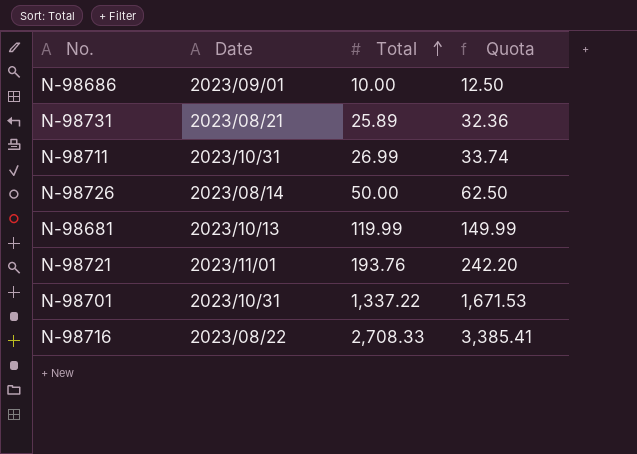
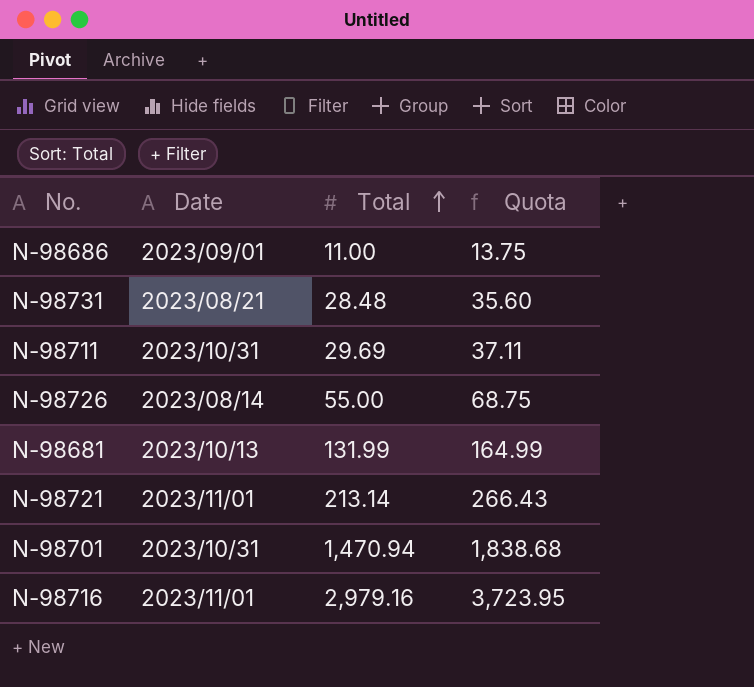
N-98686 | Total: 10.00 -> 11.00
N-98686 | Quota: 12.50 -> 13.75
N-98731 | Total: 25.89 -> 28.48
N-98731 | Quota: 32.36 -> 35.60
N-98711 | Total: 26.99 -> 29.69
N-98711 | Quota: 33.74 -> 37.11
N-98726 | Total: 50.00 -> 55.00
N-98726 | Quota: 62.50 -> 68.75
N-98681 | Total: 119.99 -> 131.99
N-98681 | Quota: 149.99 -> 164.99
N-98721 | Total: 193.76 -> 213.14
N-98721 | Quota: 242.20 -> 266.43
N-98701 | Total: 1,337.22 -> 1,470.94
N-98701 | Quota: 1,671.53 -> 1,838.68
N-98716 | Date: 2023/08/22 -> 2023/11/01
N-98716 | Total: 2,708.33 -> 2,979.16
N-98716 | Quota: 3,385.41 -> 3,723.95

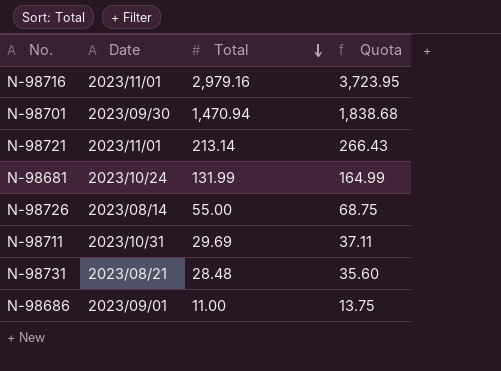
row order: Total ascending -> Total descending
N-98701 | Date: 2023/10/31 -> 2023/09/30
N-98681 | Date: 2023/10/13 -> 2023/10/24

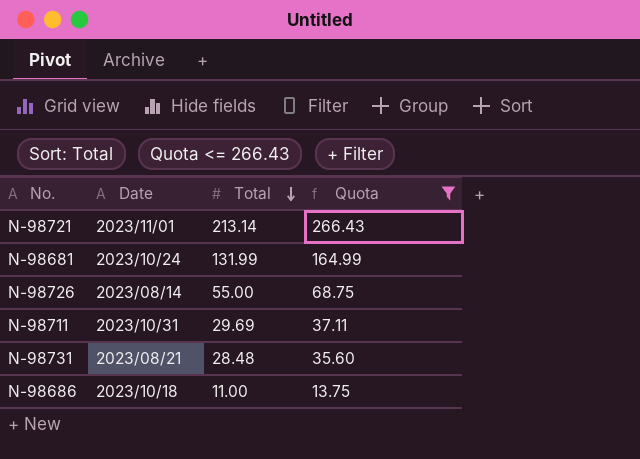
filter: none -> Quota <= 266.43
N-98686 | Date: 2023/09/01 -> 2023/10/18

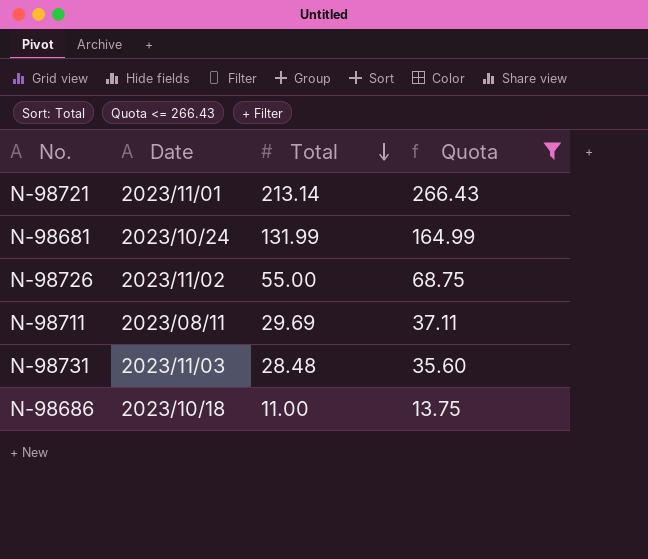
N-98726 | Date: 2023/08/14 -> 2023/11/02
N-98711 | Date: 2023/10/31 -> 2023/08/11
N-98731 | Date: 2023/08/21 -> 2023/11/03

